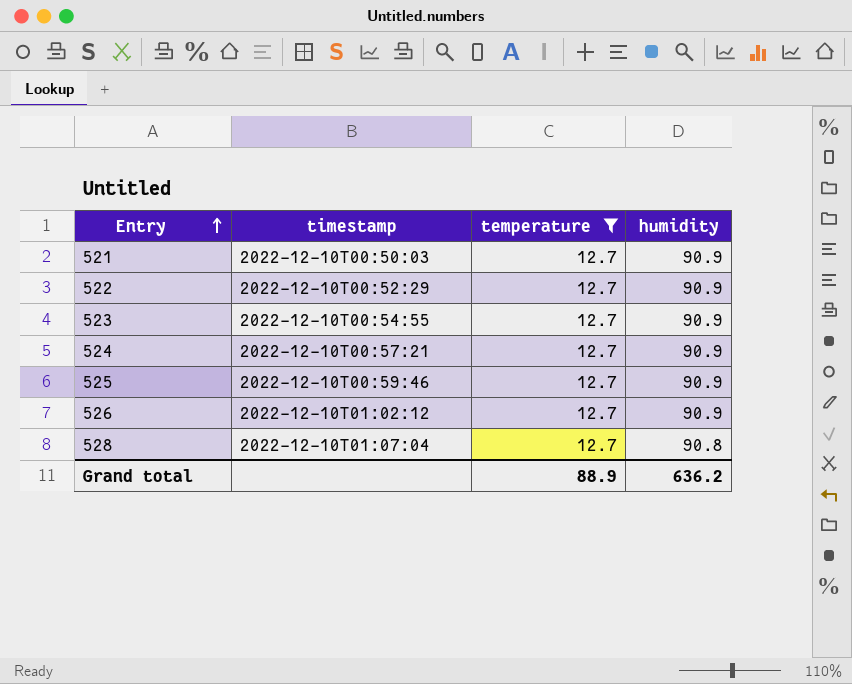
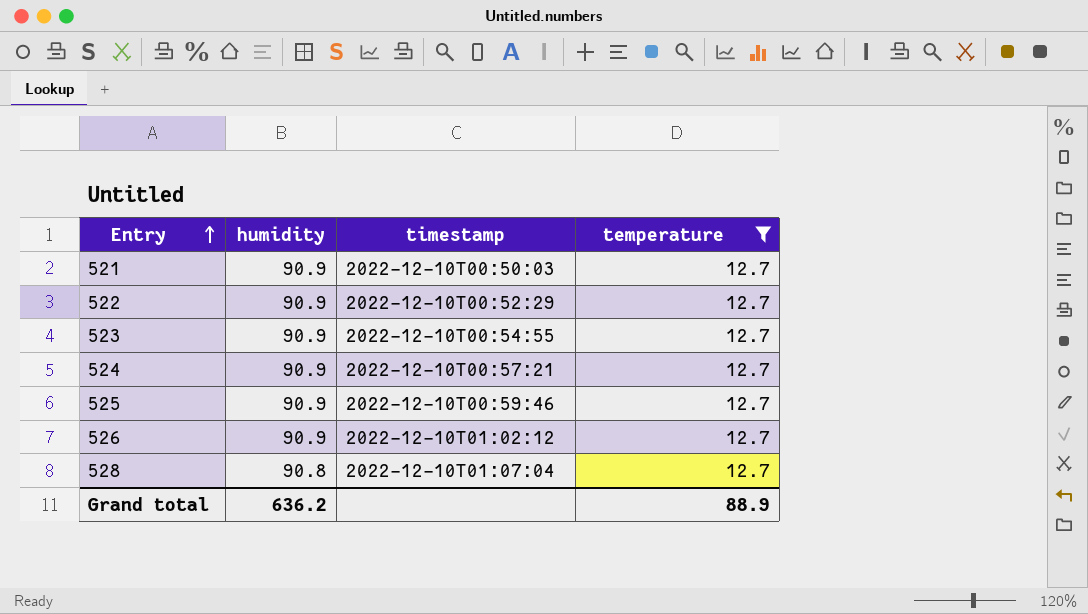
column humidity | position: 4 -> 2

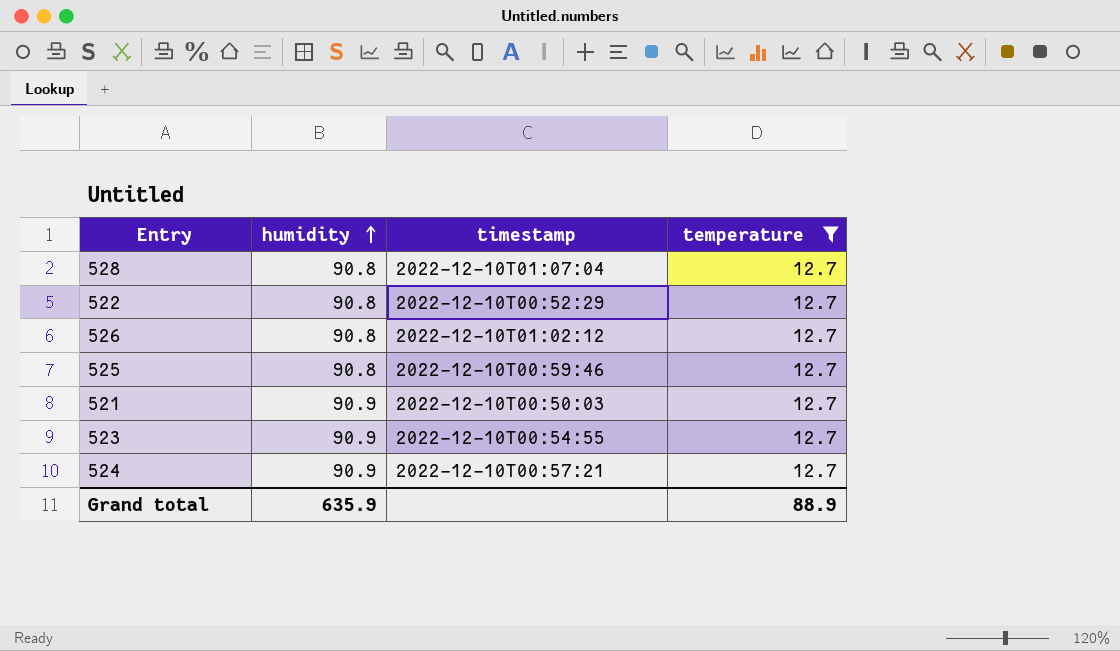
row order: Entry ascending -> humidity ascending
522 | humidity: 90.9 -> 90.8
526 | humidity: 90.9 -> 90.8
525 | humidity: 90.9 -> 90.8
Grand total | humidity: 636.2 -> 635.9

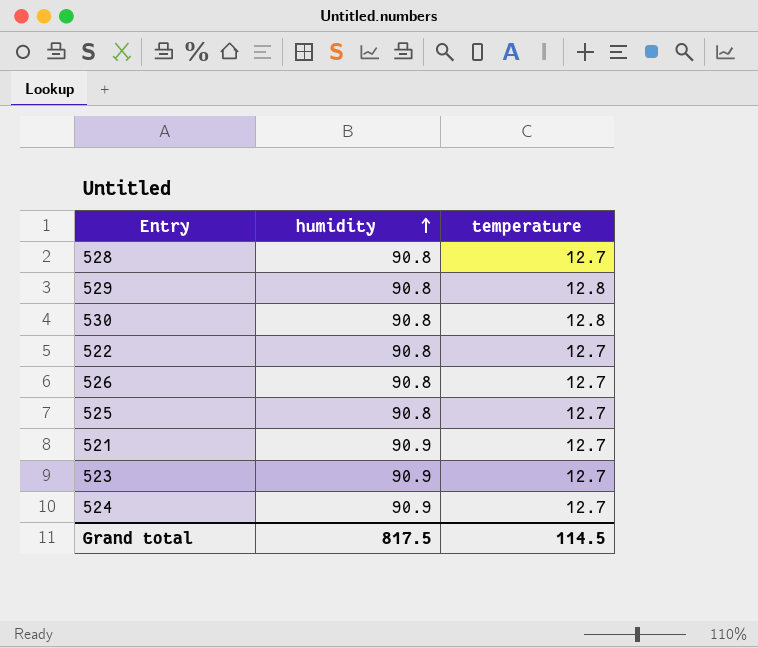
filter: temperature = 12.7 -> none
column timestamp | position: 3 -> none
Grand total | humidity: 635.9 -> 817.5
Grand total | temperature: 88.9 -> 114.5

